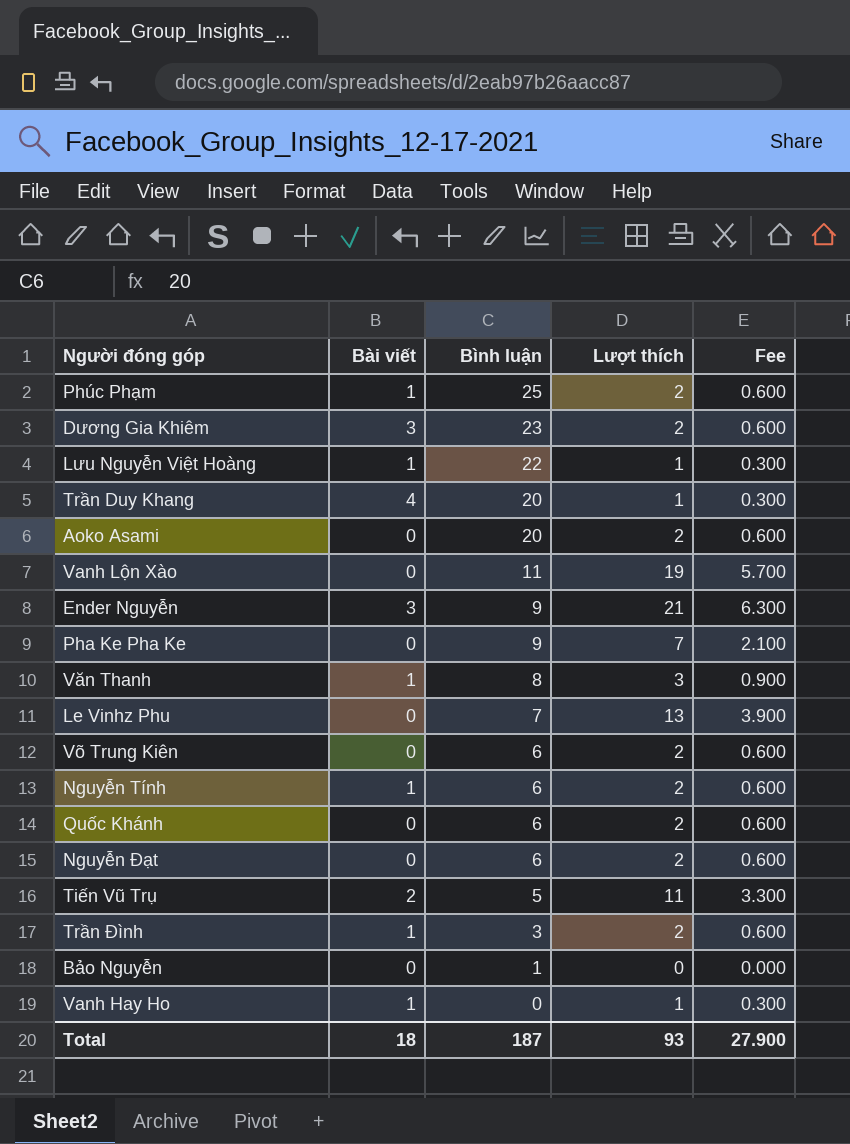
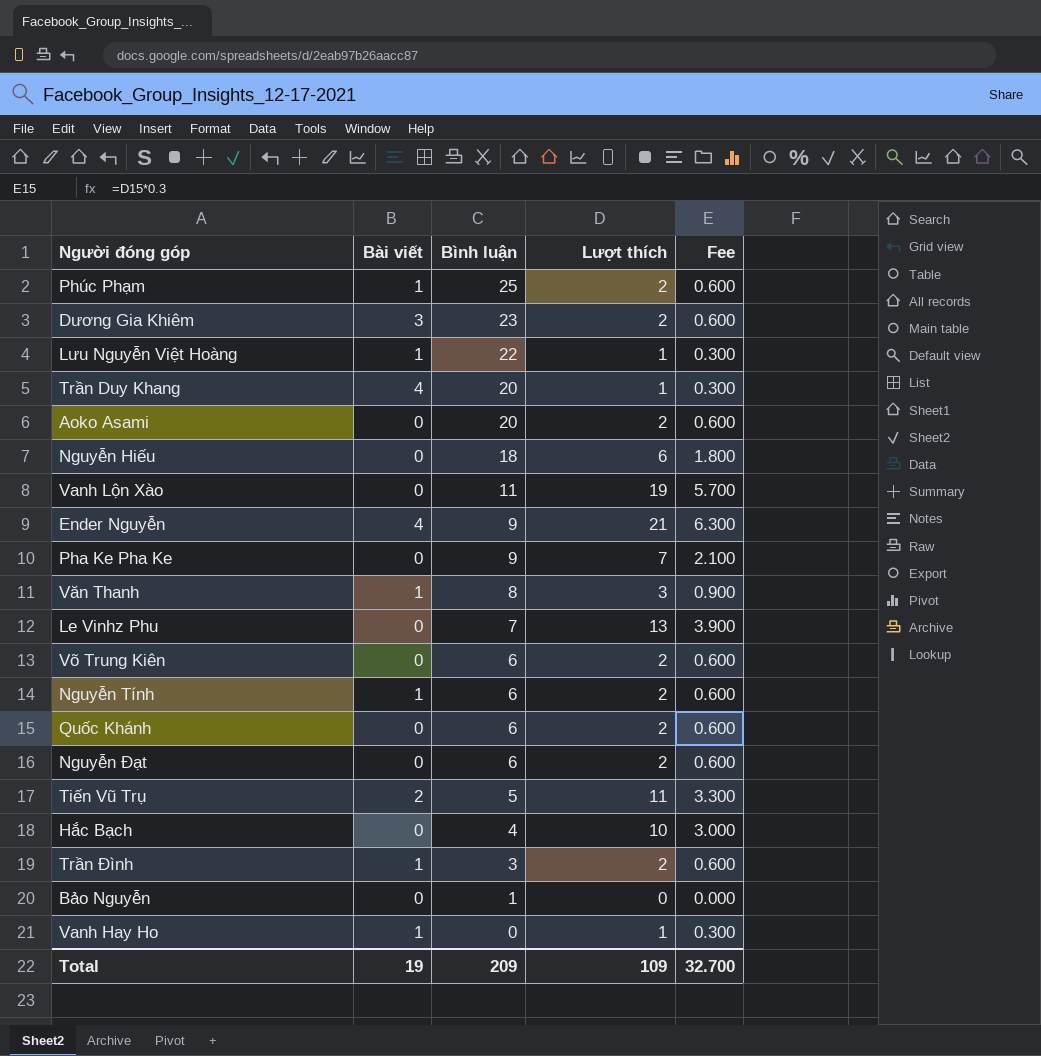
row Nguyễn Hiếu: none -> 0 | 18 | 6 | 1.800
Ender Nguyễn | Bài viết: 3 -> 4
row Hắc Bạch: none -> 0 | 4 | 10 | 3.000
Total | Bài viết: 18 -> 19
Total | Bình luận: 187 -> 209
Total | Lượt thích: 93 -> 109
Total | Fee: 27.900 -> 32.700

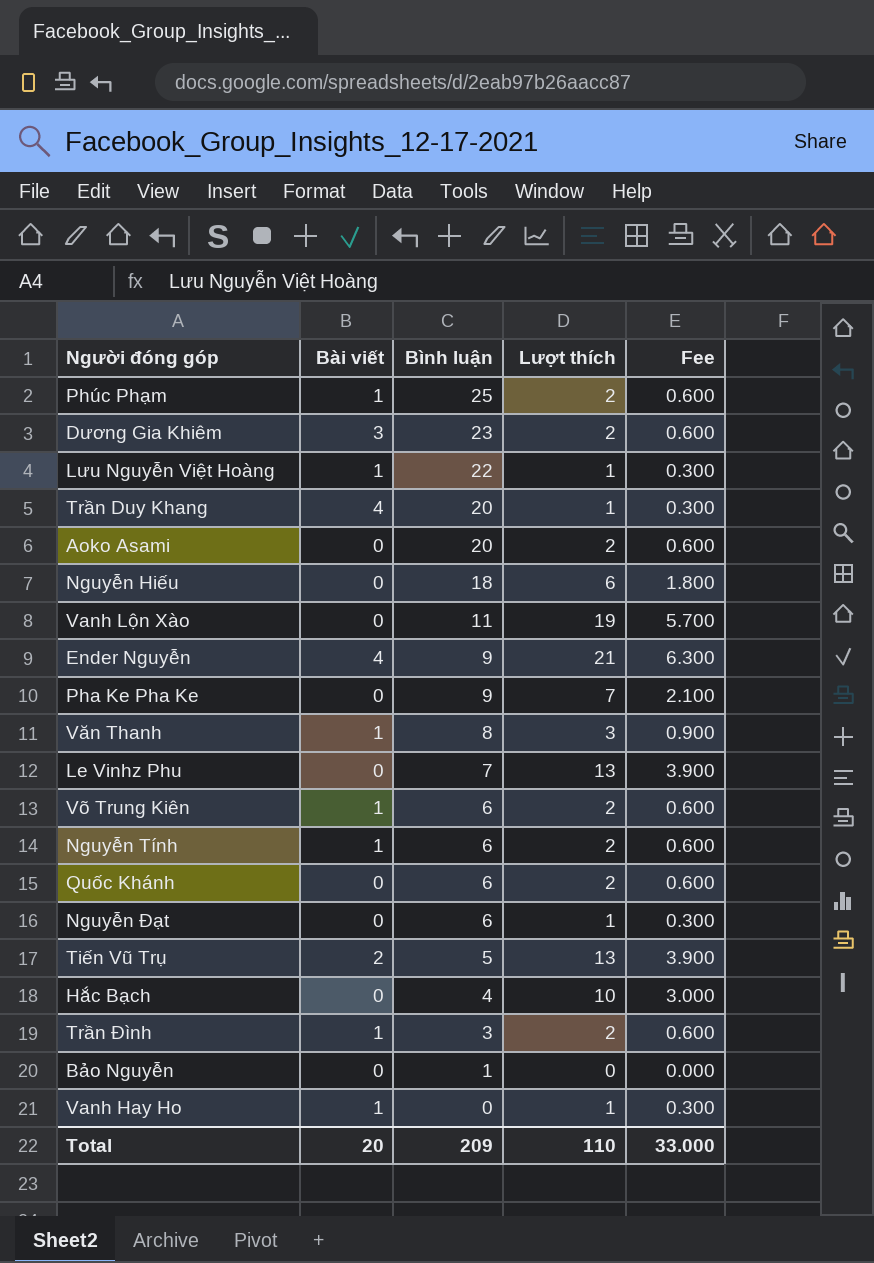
Võ Trung Kiên | Bài viết: 0 -> 1
Nguyễn Đạt | Lượt thích: 2 -> 1
Nguyễn Đạt | Fee: 0.600 -> 0.300
Tiến Vũ Trụ | Lượt thích: 11 -> 13
Tiến Vũ Trụ | Fee: 3.300 -> 3.900
Total | Bài viết: 19 -> 20
Total | Lượt thích: 109 -> 110
Total | Fee: 32.700 -> 33.000

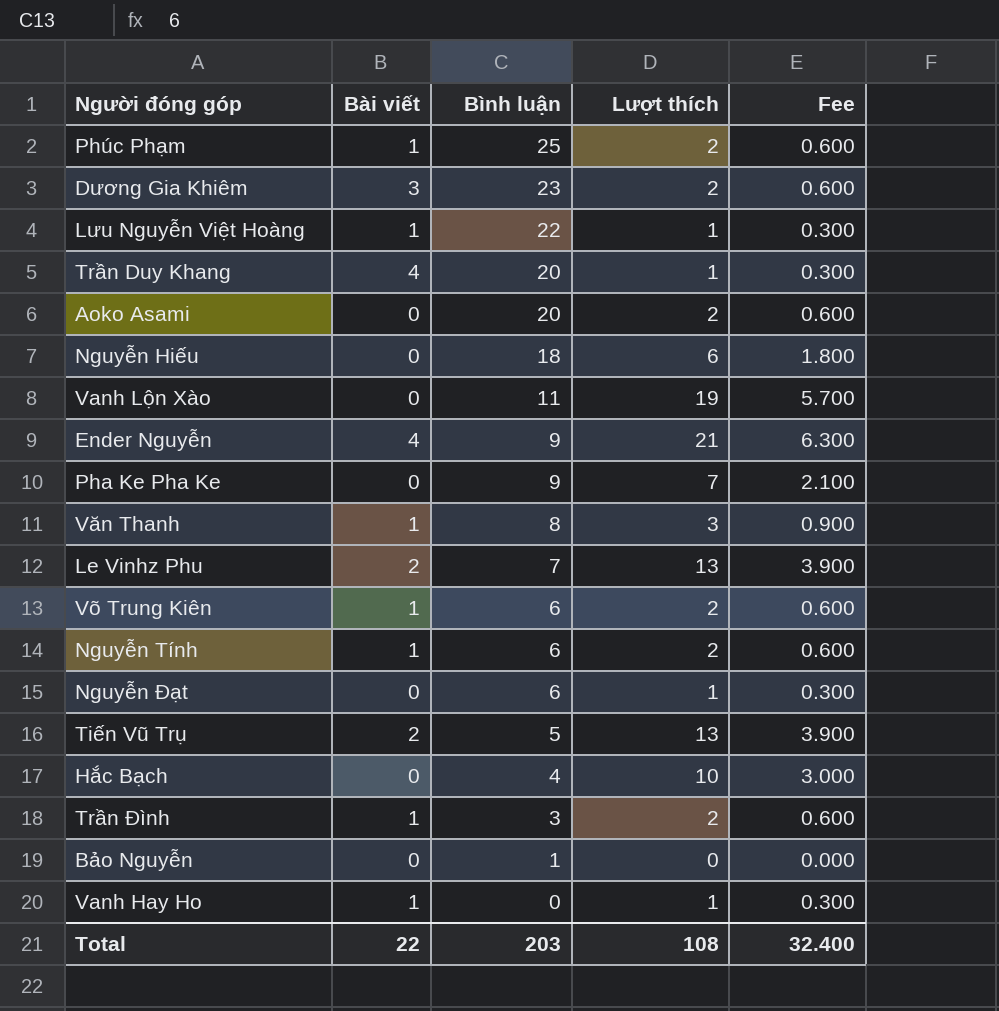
row Quốc Khánh: 0 | 6 | 2 | 0.600 -> none
Le Vinhz Phu | Bài viết: 0 -> 2
Total | Bài viết: 20 -> 22
Total | Bình luận: 209 -> 203
Total | Lượt thích: 110 -> 108
Total | Fee: 33.000 -> 32.400

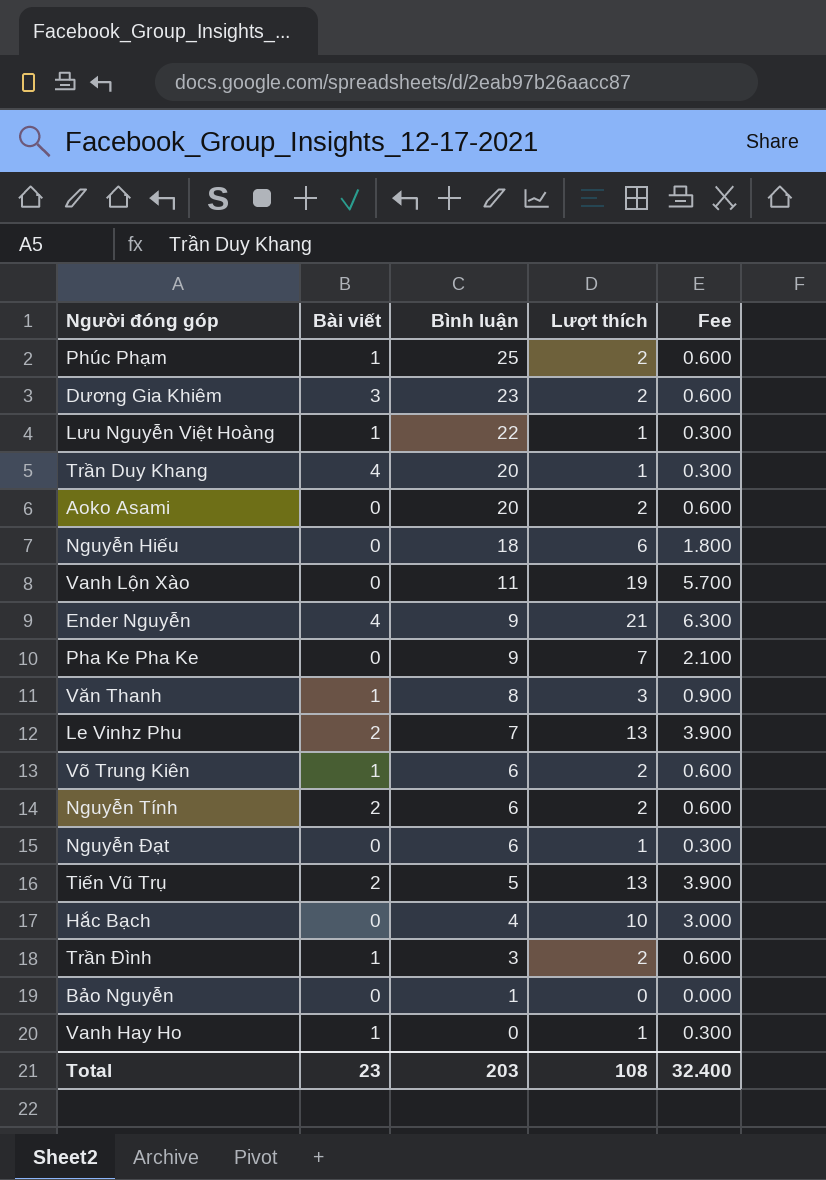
Nguyễn Tính | Bài viết: 1 -> 2
Total | Bài viết: 22 -> 23

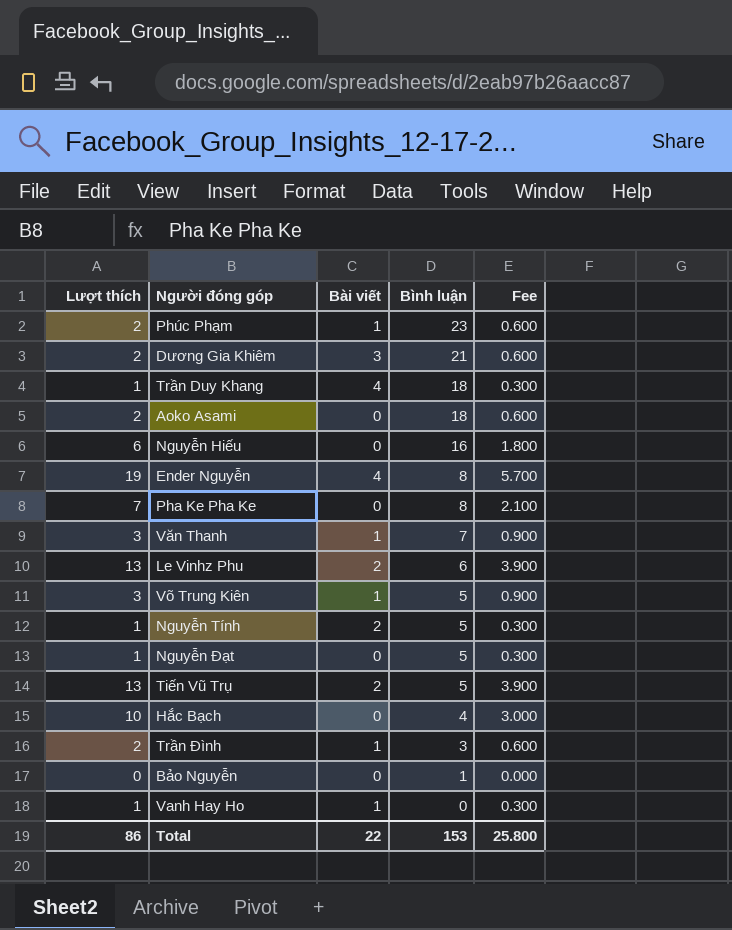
column Lượt thích | position: 4 -> 1
row Lưu Nguyễn Việt Hoàng: 1 | 22 | 1 | 0.300 -> none
row Vanh Lộn Xào: 0 | 11 | 19 | 5.700 -> none
Phúc Phạm | Bình luận: 25 -> 23
Dương Gia Khiêm | Bình luận: 23 -> 21
Trần Duy Khang | Bình luận: 20 -> 18
Aoko Asami | Bình luận: 20 -> 18
Nguyễn Hiếu | Bình luận: 18 -> 16
Ender Nguyễn | Lượt thích: 21 -> 19
Ender Nguyễn | Bình luận: 9 -> 8
Ender Nguyễn | Fee: 6.300 -> 5.700
Pha Ke Pha Ke | Bình luận: 9 -> 8
Văn Thanh | Bình luận: 8 -> 7
Le Vinhz Phu | Bình luận: 7 -> 6
Võ Trung Kiên | Lượt thích: 2 -> 3
Võ Trung Kiên | Bình luận: 6 -> 5
Võ Trung Kiên | Fee: 0.600 -> 0.900
Nguyễn Tính | Lượt thích: 2 -> 1
Nguyễn Tính | Bình luận: 6 -> 5
Nguyễn Tính | Fee: 0.600 -> 0.300
Nguyễn Đạt | Bình luận: 6 -> 5
Total | Lượt thích: 108 -> 86
Total | Bài viết: 23 -> 22
Total | Bình luận: 203 -> 153
Total | Fee: 32.400 -> 25.800

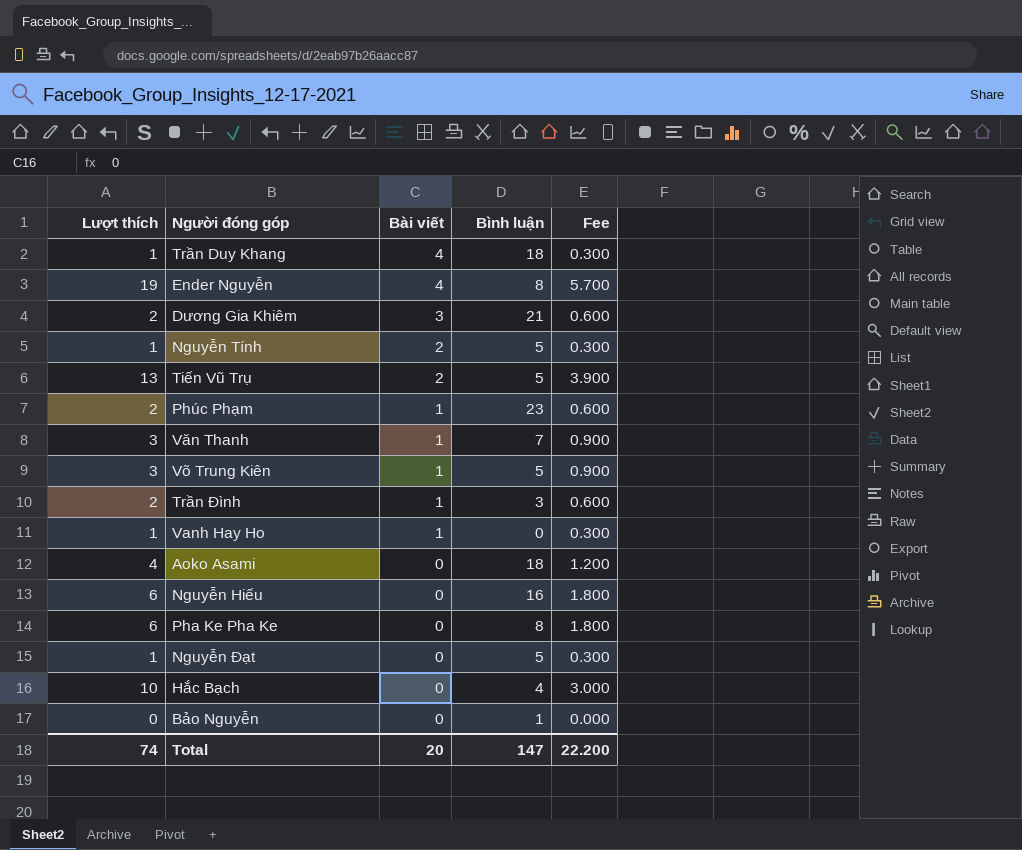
row order: Bình luận descending -> Bài viết descending
row Le Vinhz Phu: 13 | 2 | 6 | 3.900 -> none
Aoko Asami | Lượt thích: 2 -> 4
Aoko Asami | Fee: 0.600 -> 1.200
Pha Ke Pha Ke | Lượt thích: 7 -> 6
Pha Ke Pha Ke | Fee: 2.100 -> 1.800
Total | Lượt thích: 86 -> 74
Total | Bài viết: 22 -> 20
Total | Bình luận: 153 -> 147
Total | Fee: 25.800 -> 22.200

